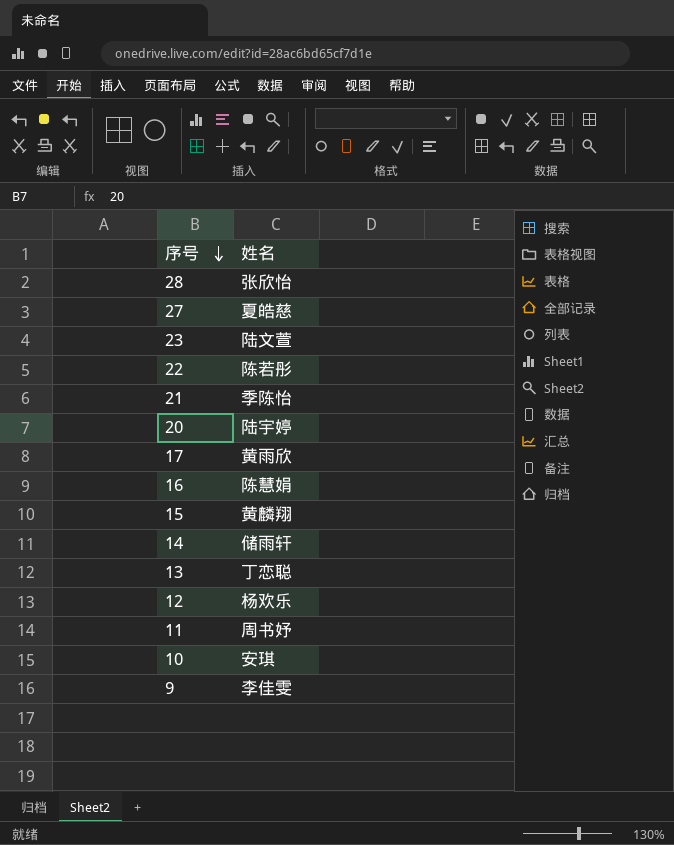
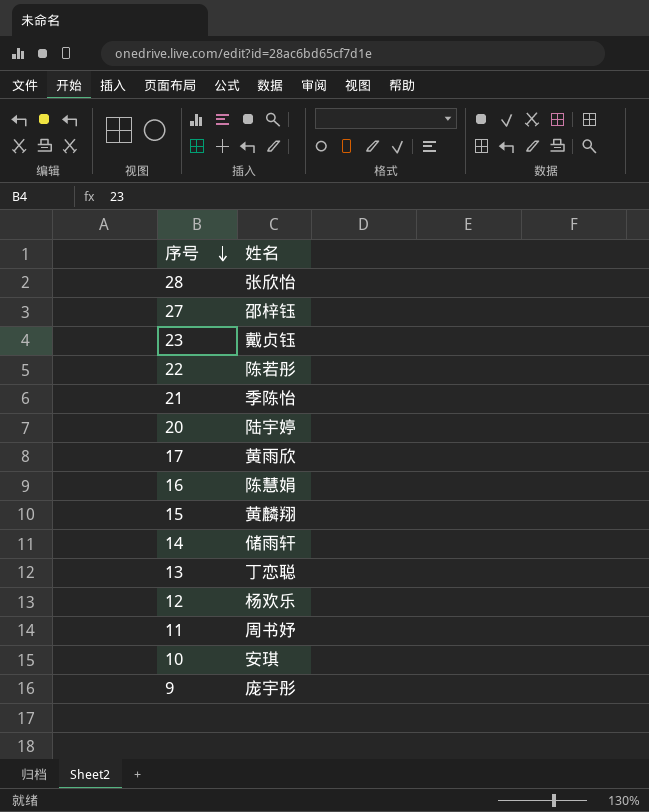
27 | 姓名: 夏皓慈 -> 邵梓钰
23 | 姓名: 陆文萱 -> 戴贞钰
9 | 姓名: 李佳雯 -> 庞宇彤

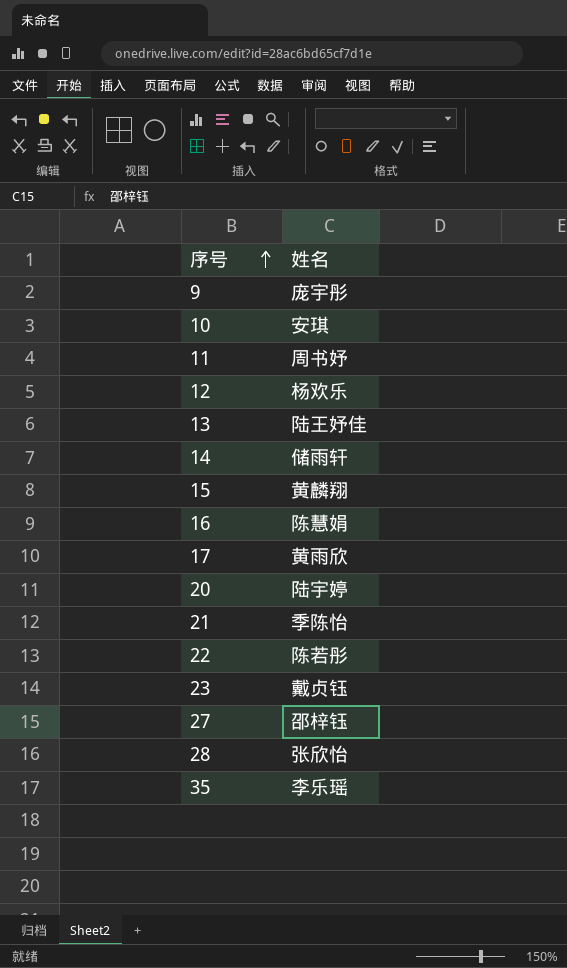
row order: 序号 descending -> 序号 ascending
13 | 姓名: 丁恋聪 -> 陆王妤佳
row 35: none -> 李乐瑶

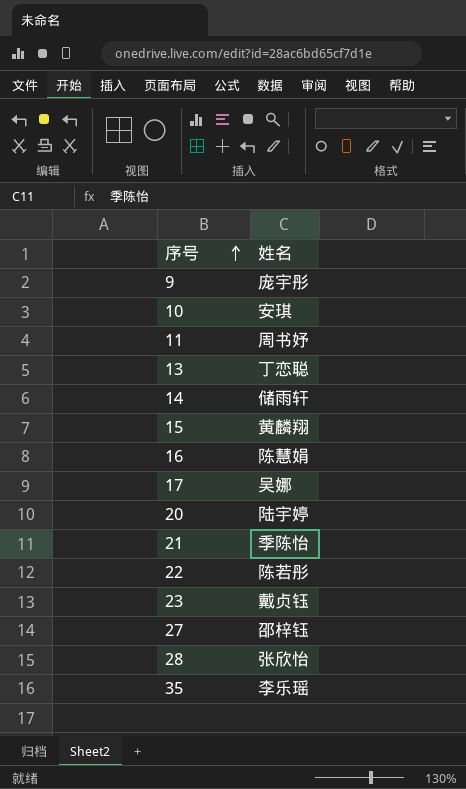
row 12: 杨欢乐 -> none
13 | 姓名: 陆王妤佳 -> 丁恋聪
17 | 姓名: 黄雨欣 -> 吴娜

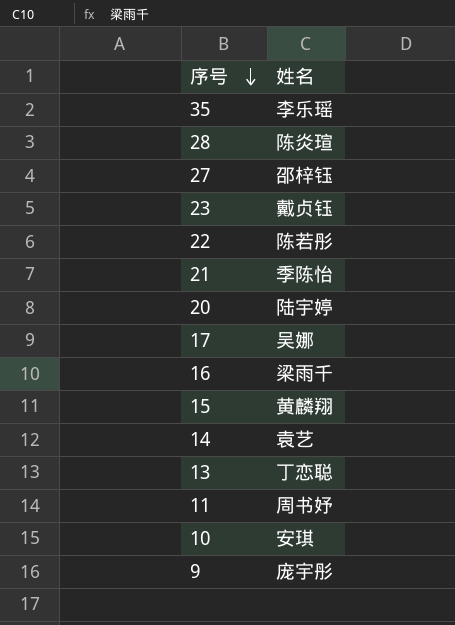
row order: 序号 ascending -> 序号 descending
28 | 姓名: 张欣怡 -> 陈炎瑄
16 | 姓名: 陈慧娟 -> 梁雨千
14 | 姓名: 储雨轩 -> 袁艺

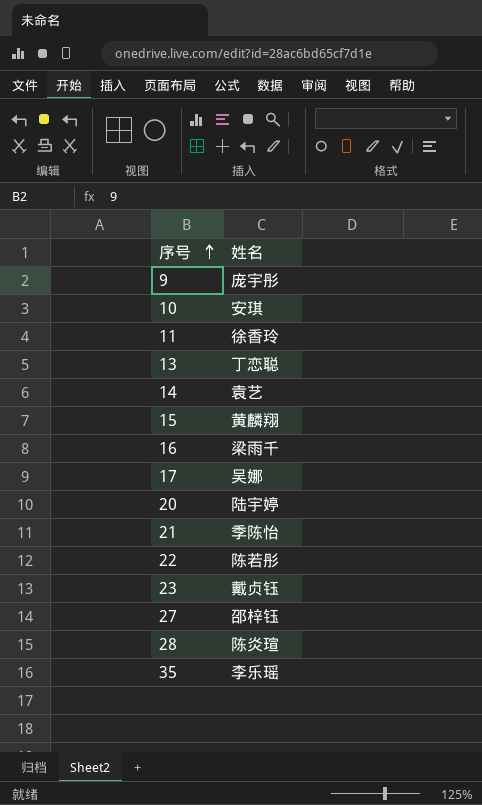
row order: 序号 descending -> 序号 ascending
11 | 姓名: 周书妤 -> 徐香玲

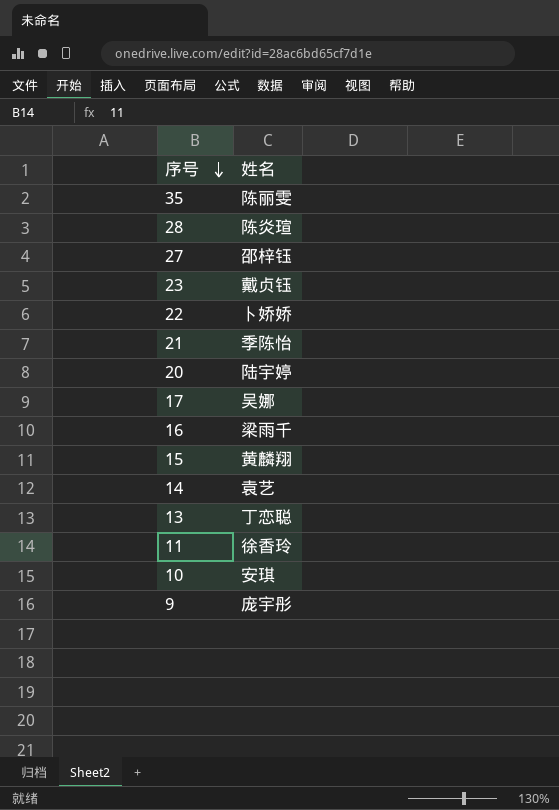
row order: 序号 ascending -> 序号 descending
35 | 姓名: 李乐瑶 -> 陈丽雯
22 | 姓名: 陈若彤 -> 卜娇娇

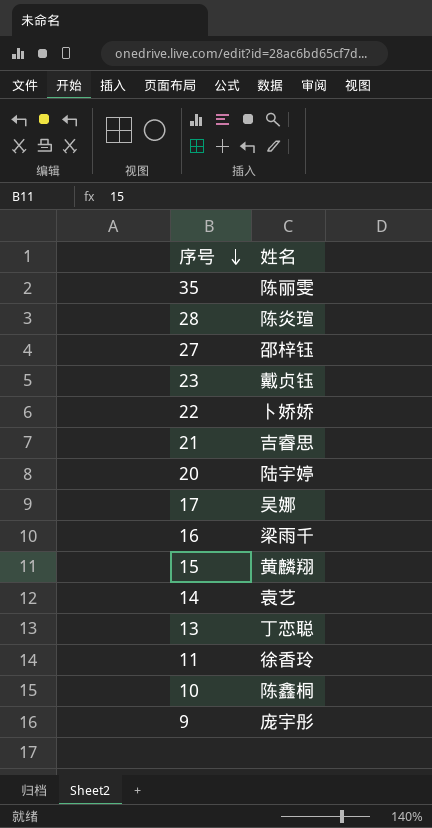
21 | 姓名: 季陈怡 -> 吉睿思
10 | 姓名: 安琪 -> 陈鑫桐

